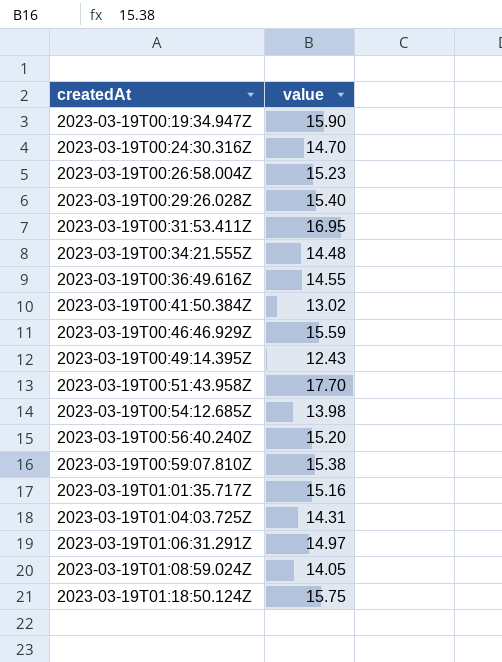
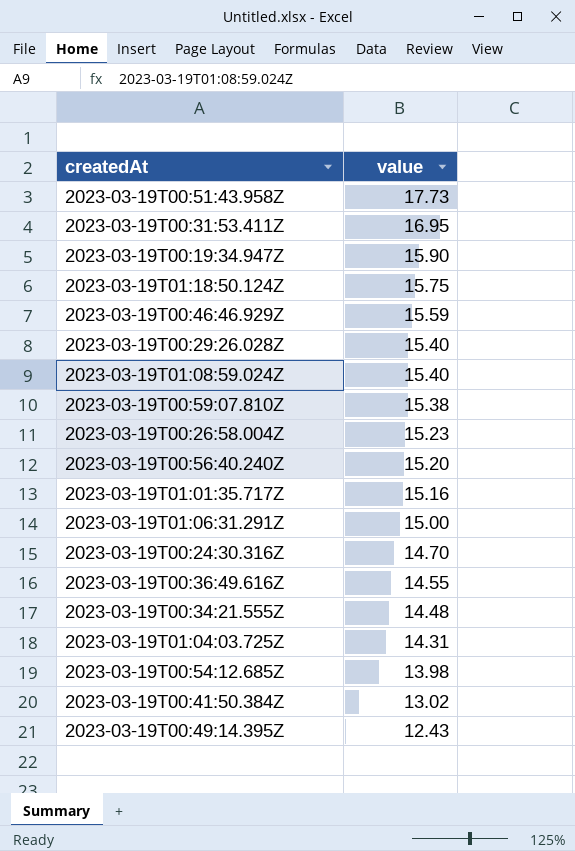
row order: createdAt ascending -> value descending
2023-03-19T00:51:43.958Z | value: 17.70 -> 17.73
2023-03-19T01:08:59.024Z | value: 14.05 -> 15.40
2023-03-19T01:06:31.291Z | value: 14.97 -> 15.00

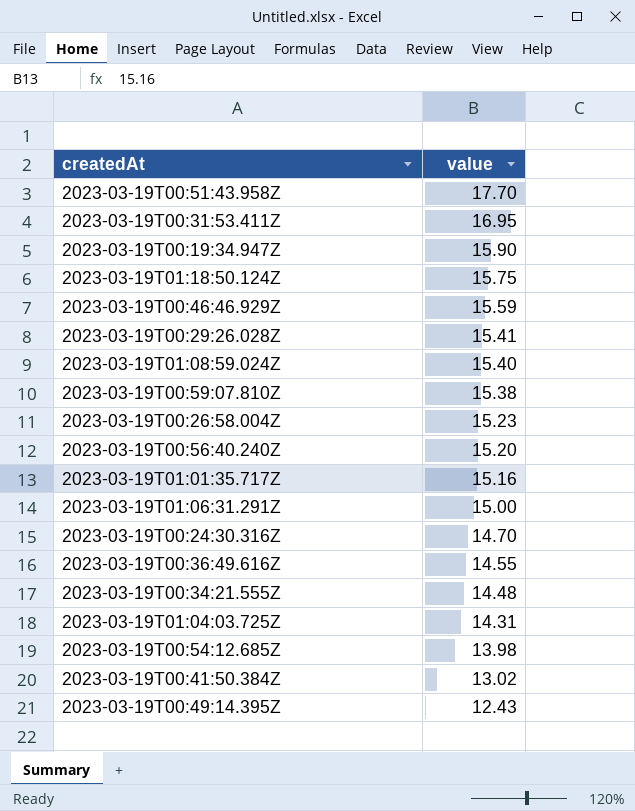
2023-03-19T00:51:43.958Z | value: 17.73 -> 17.70
2023-03-19T00:29:26.028Z | value: 15.40 -> 15.41

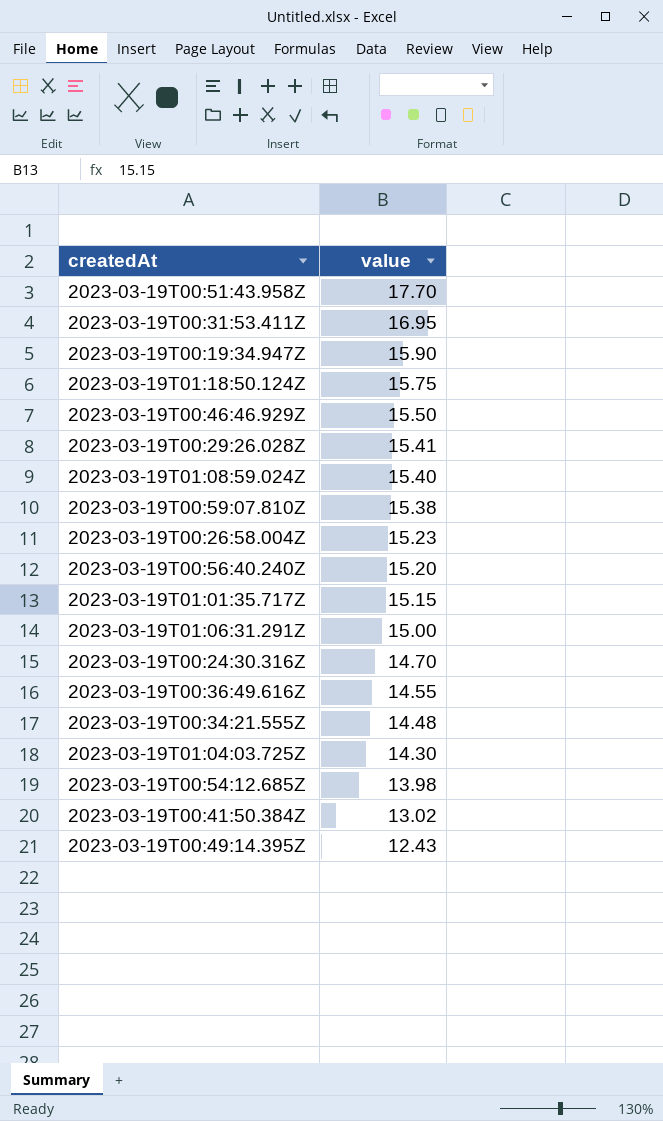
2023-03-19T00:46:46.929Z | value: 15.59 -> 15.50
2023-03-19T01:01:35.717Z | value: 15.16 -> 15.15
2023-03-19T01:04:03.725Z | value: 14.31 -> 14.30

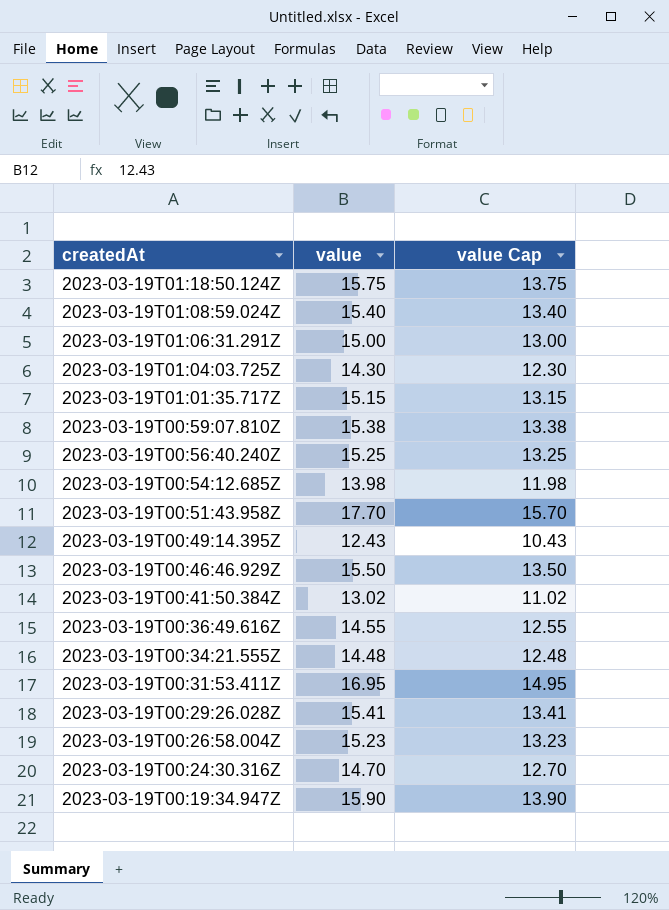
row order: value descending -> createdAt descending
column value Cap | formula: none -> [value] - 2
2023-03-19T00:56:40.240Z | value: 15.20 -> 15.25

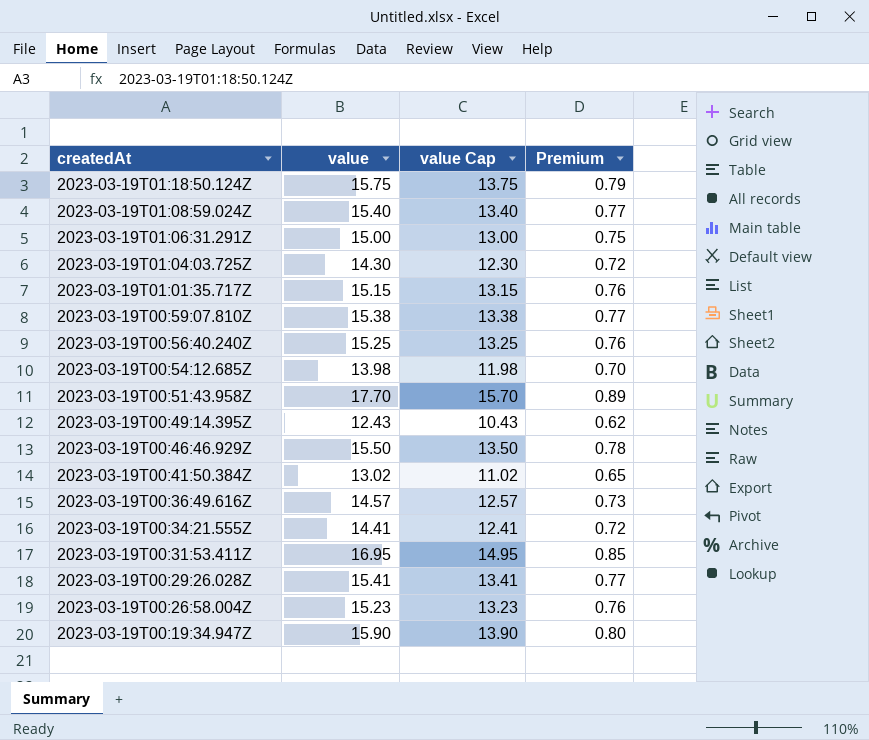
column Premium | formula: none -> [value] * 0.05
row 2023-03-19T00:24:30.316Z: 14.70 | 12.70 -> none
2023-03-19T00:36:49.616Z | value: 14.55 -> 14.57
2023-03-19T00:36:49.616Z | value Cap: 12.55 -> 12.57
2023-03-19T00:34:21.555Z | value: 14.48 -> 14.41
2023-03-19T00:34:21.555Z | value Cap: 12.48 -> 12.41

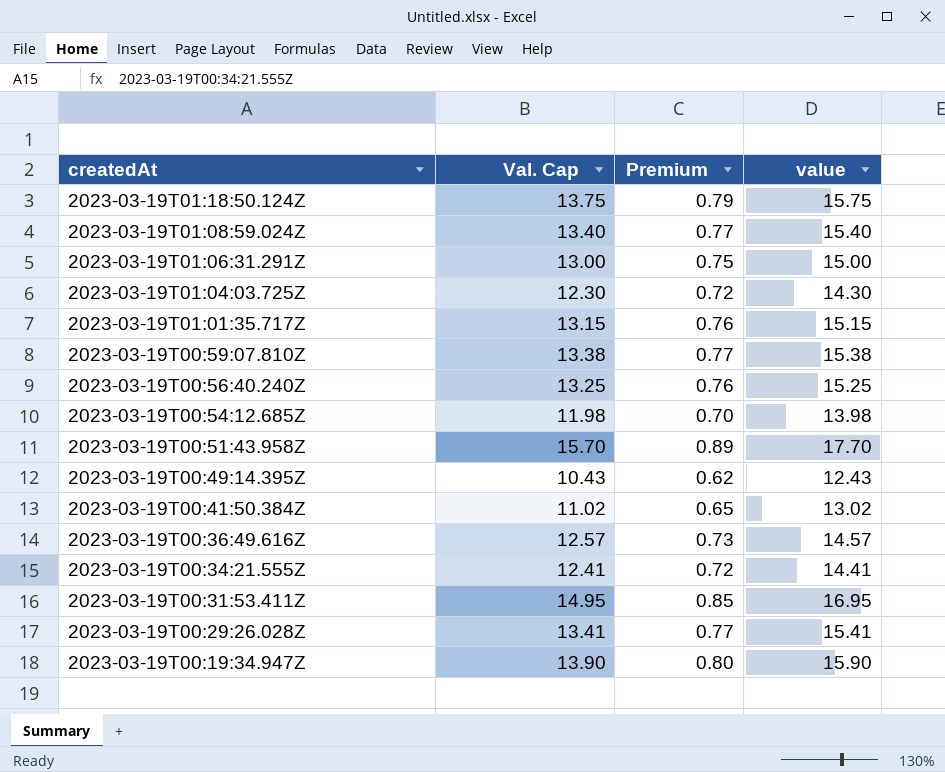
column name: value Cap -> Val. Cap
column value | position: 2 -> 4
row 2023-03-19T00:46:46.929Z: 15.50 | 13.50 | 0.78 -> none
row 2023-03-19T00:26:58.004Z: 15.23 | 13.23 | 0.76 -> none

